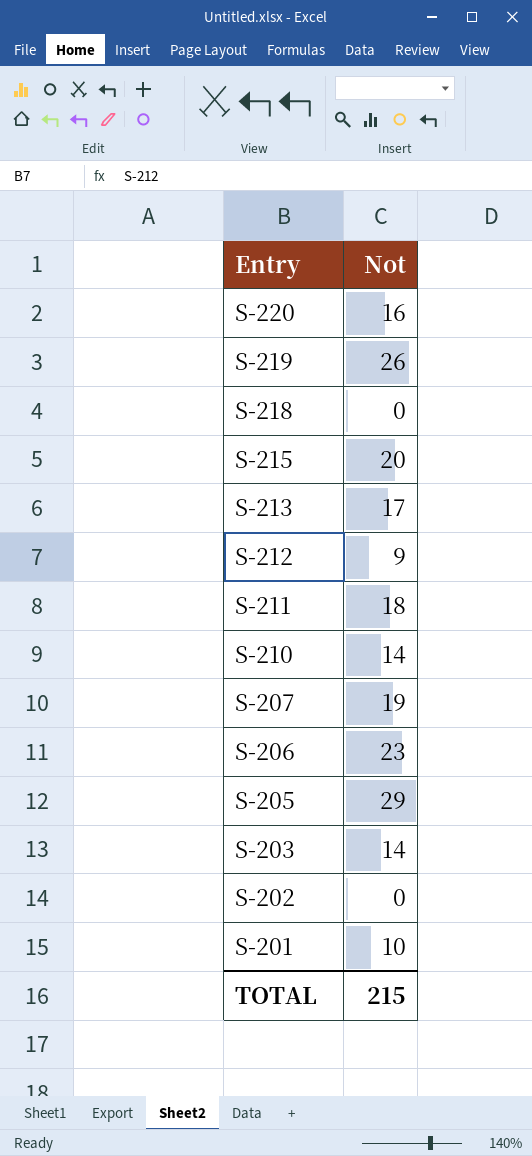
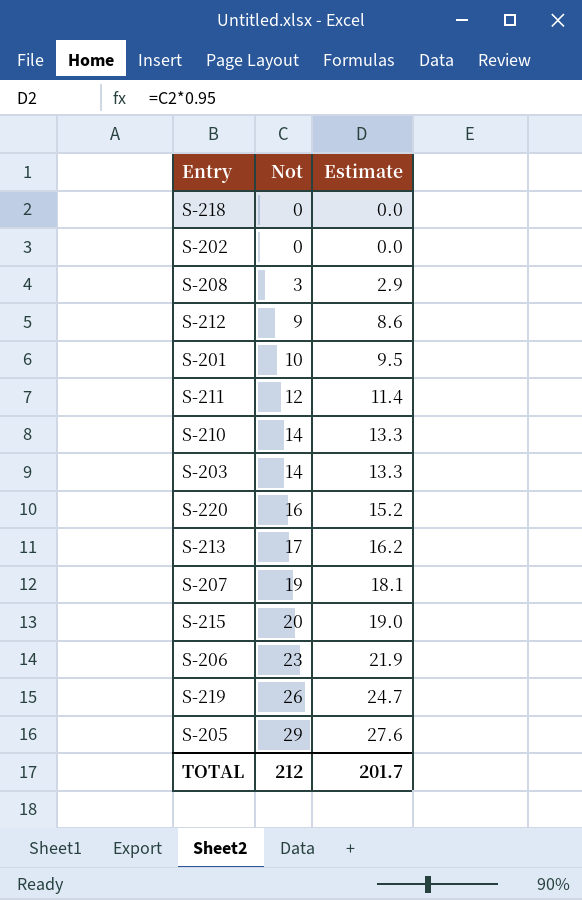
row order: Entry descending -> Not ascending
column Estimate | formula: none -> [Not] * 0.95
row S-208: none -> 3 | 2.9
S-211 | Not: 18 -> 12
TOTAL | Not: 215 -> 212

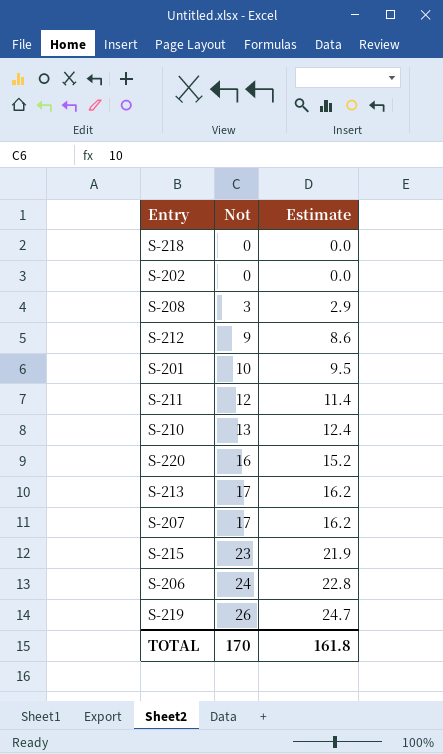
row S-203: 14 | 13.3 -> none
row S-205: 29 | 27.6 -> none
S-210 | Not: 14 -> 13
S-210 | Estimate: 13.3 -> 12.4
S-207 | Not: 19 -> 17
S-207 | Estimate: 18.1 -> 16.2
S-215 | Not: 20 -> 23
S-215 | Estimate: 19.0 -> 21.9
S-206 | Not: 23 -> 24
S-206 | Estimate: 21.9 -> 22.8
TOTAL | Not: 212 -> 170
TOTAL | Estimate: 201.7 -> 161.8

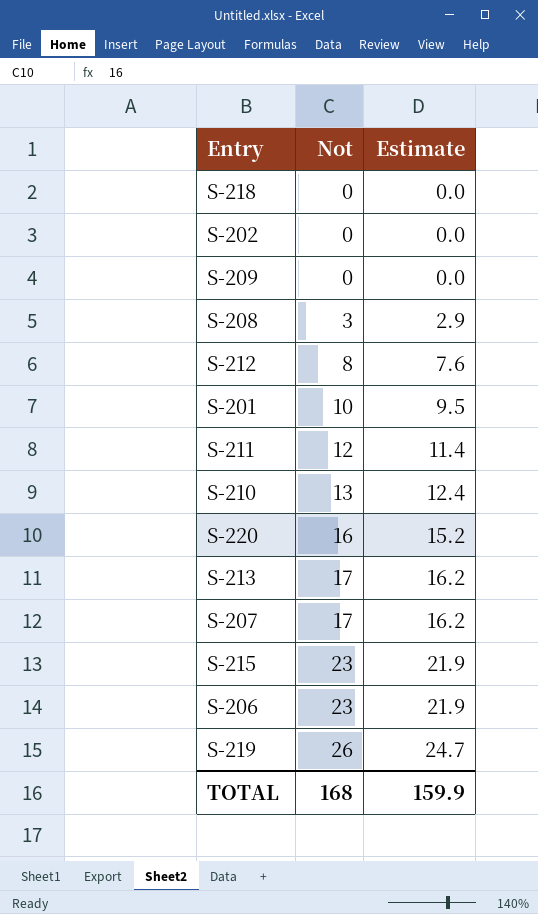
row S-209: none -> 0 | 0.0
S-212 | Not: 9 -> 8
S-212 | Estimate: 8.6 -> 7.6
S-206 | Not: 24 -> 23
S-206 | Estimate: 22.8 -> 21.9
TOTAL | Not: 170 -> 168
TOTAL | Estimate: 161.8 -> 159.9

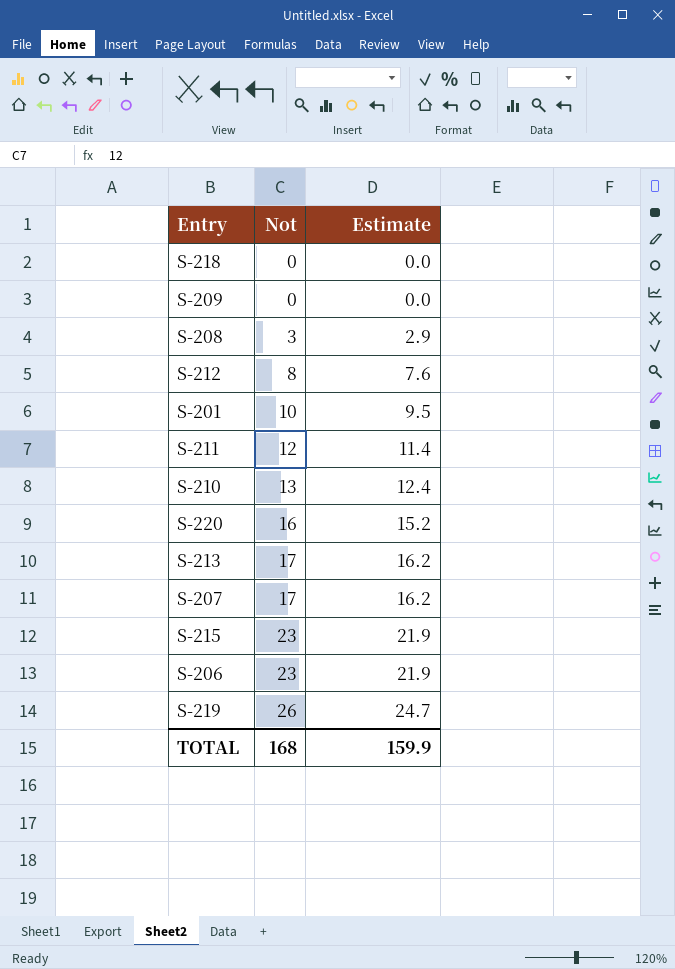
row S-202: 0 | 0.0 -> none

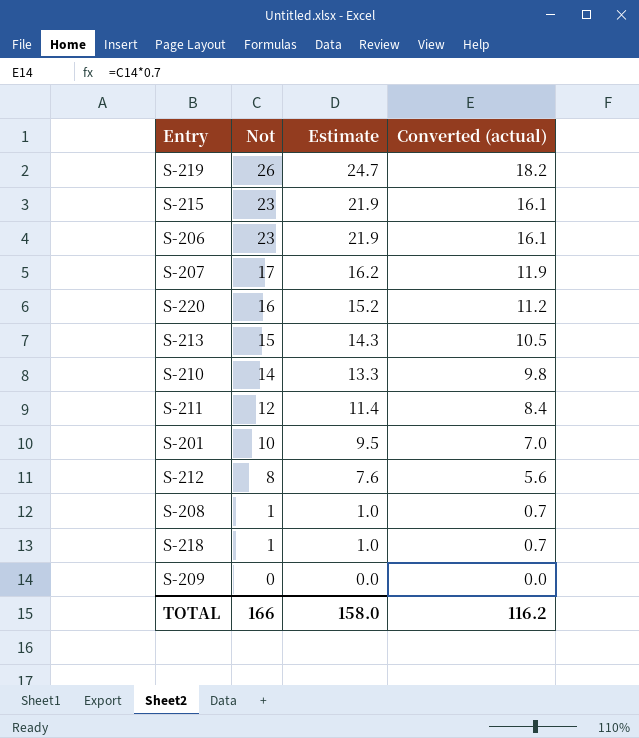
row order: Not ascending -> Not descending
column Converted (actual) | formula: none -> [Not] * 0.7
S-213 | Not: 17 -> 15
S-213 | Estimate: 16.2 -> 14.3
S-210 | Not: 13 -> 14
S-210 | Estimate: 12.4 -> 13.3
S-208 | Not: 3 -> 1
S-208 | Estimate: 2.9 -> 1.0
S-218 | Not: 0 -> 1
S-218 | Estimate: 0.0 -> 1.0
TOTAL | Not: 168 -> 166
TOTAL | Estimate: 159.9 -> 158.0

